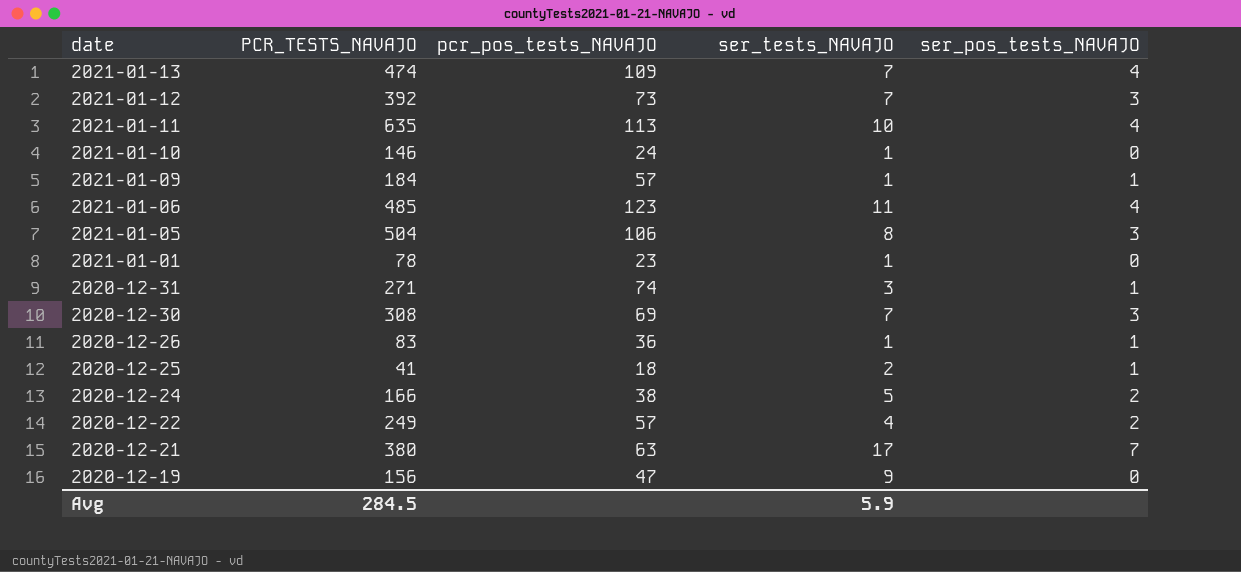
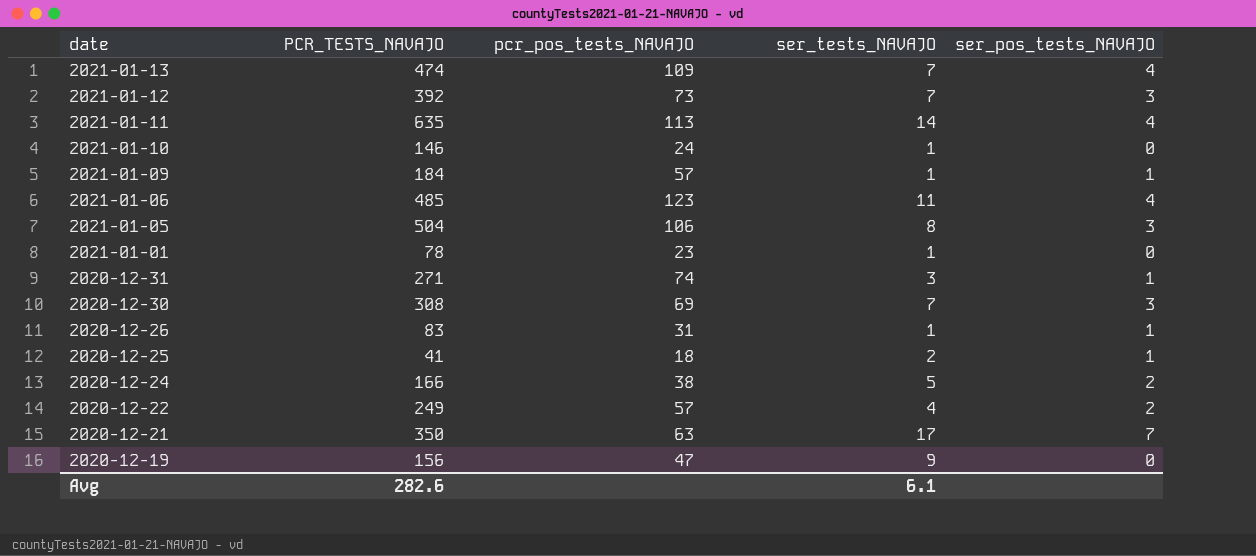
2021-01-11 | ser_tests_NAVAJO: 10 -> 14
2020-12-26 | pcr_pos_tests_NAVAJO: 36 -> 31
2020-12-21 | PCR_TESTS_NAVAJO: 380 -> 350
Avg | PCR_TESTS_NAVAJO: 284.5 -> 282.6
Avg | ser_tests_NAVAJO: 5.9 -> 6.1

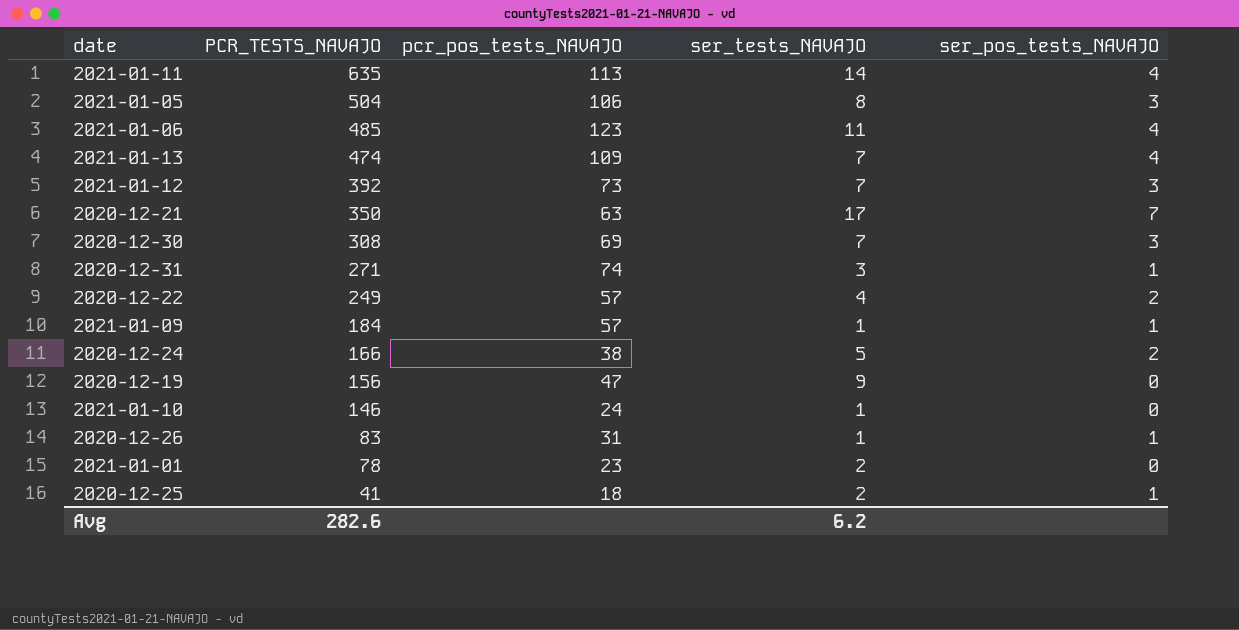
row order: date descending -> PCR_TESTS_NAVAJO descending
2021-01-01 | ser_tests_NAVAJO: 1 -> 2
Avg | ser_tests_NAVAJO: 6.1 -> 6.2

